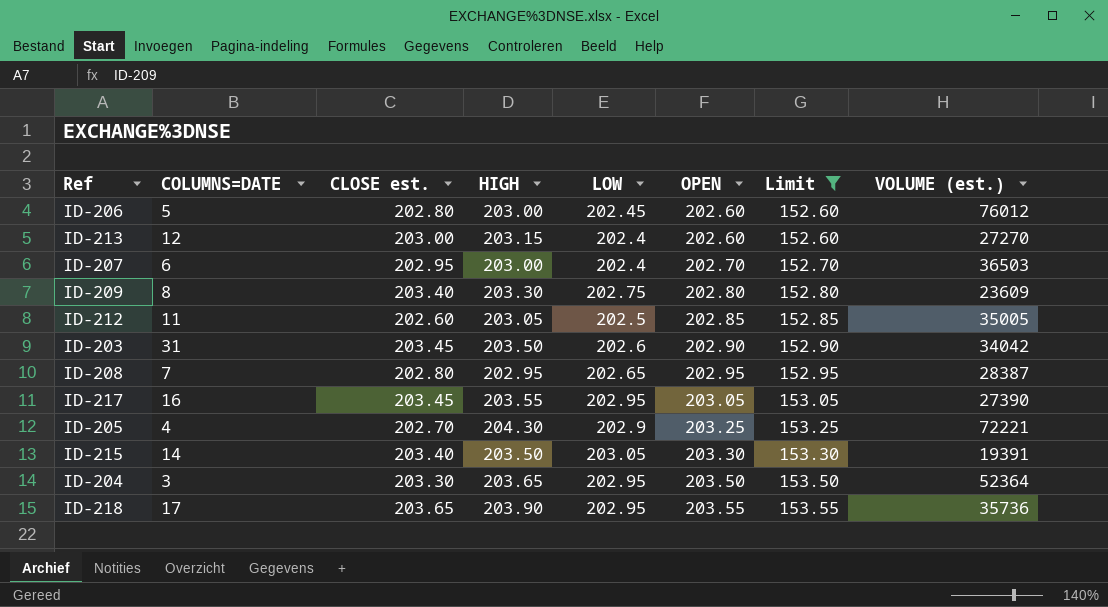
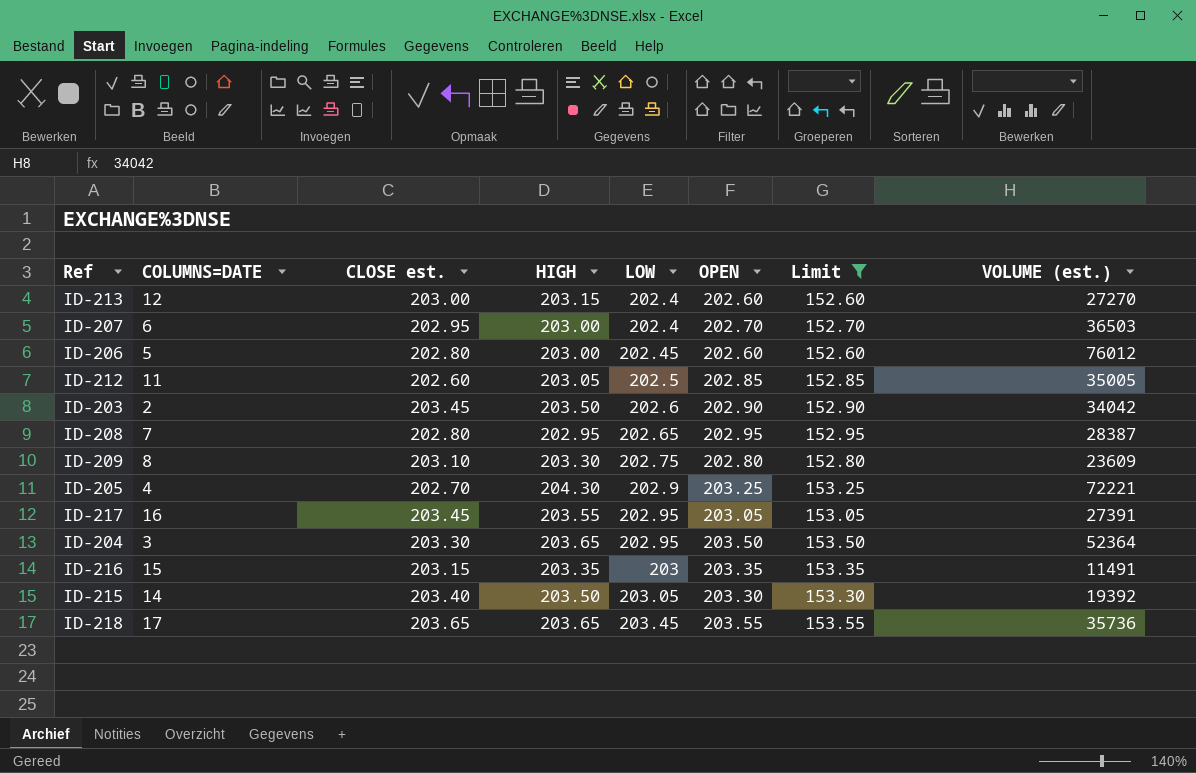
row order: OPEN ascending -> LOW ascending
ID-203 | COLUMNS=DATE: 31 -> 2
ID-209 | CLOSE est.: 203.40 -> 203.10
ID-217 | VOLUME (est.): 27390 -> 27391
row ID-216: none -> 15 | 203.15 | 203.35 | 203 | 203.35 | 153.35 | 11491
ID-215 | VOLUME (est.): 19391 -> 19392
ID-218 | HIGH: 203.90 -> 203.65
ID-218 | LOW: 202.95 -> 203.45

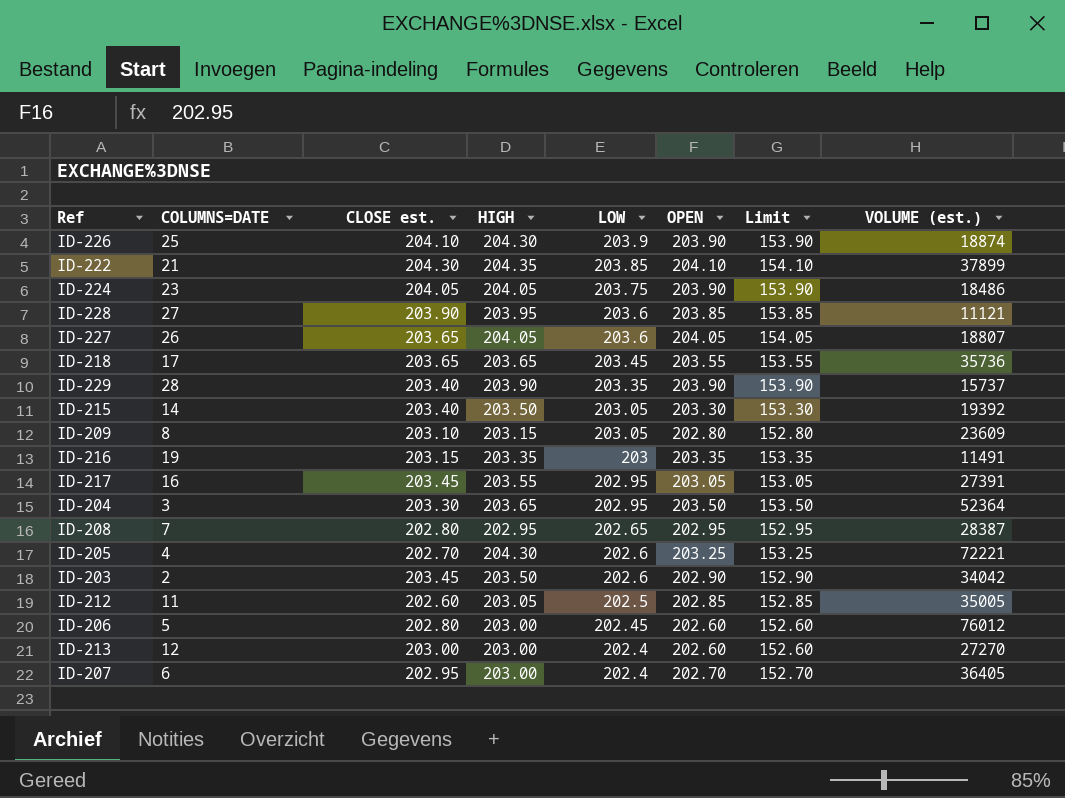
filter: Limit <= 153.55 -> none
row order: LOW ascending -> LOW descending
ID-209 | HIGH: 203.30 -> 203.15
ID-209 | LOW: 202.75 -> 203.05
ID-216 | COLUMNS=DATE: 15 -> 19
ID-205 | LOW: 202.9 -> 202.6
ID-213 | HIGH: 203.15 -> 203.00
ID-207 | VOLUME (est.): 36503 -> 36405

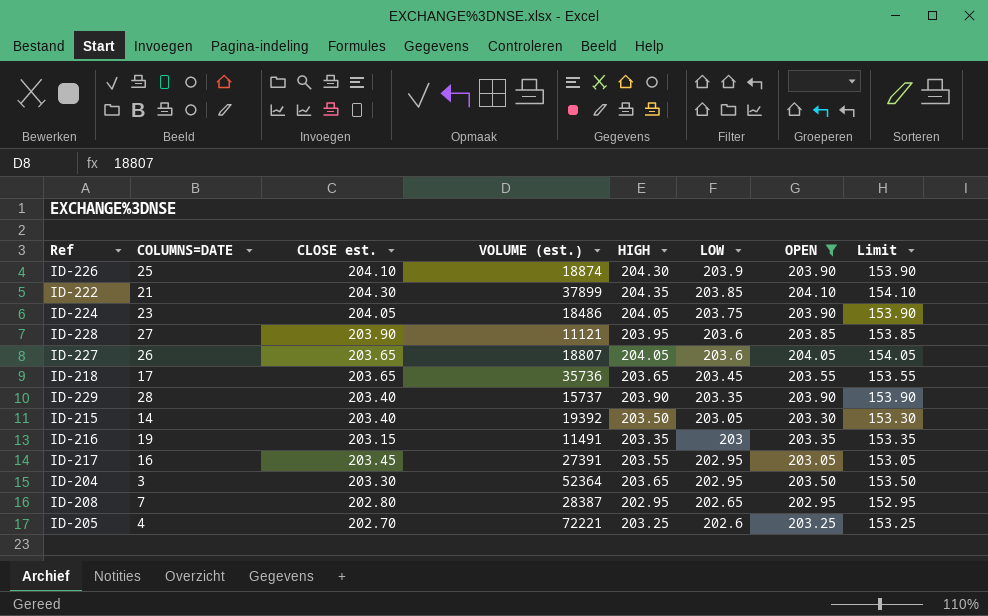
filter: none -> OPEN >= 202.95
column VOLUME (est.) | position: 8 -> 4
ID-205 | HIGH: 204.30 -> 203.25

